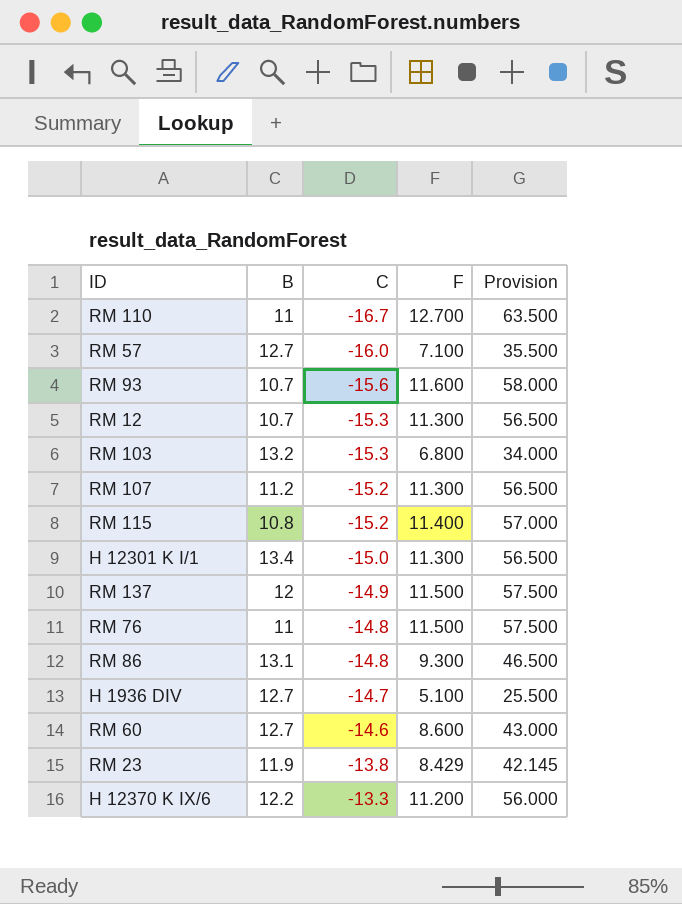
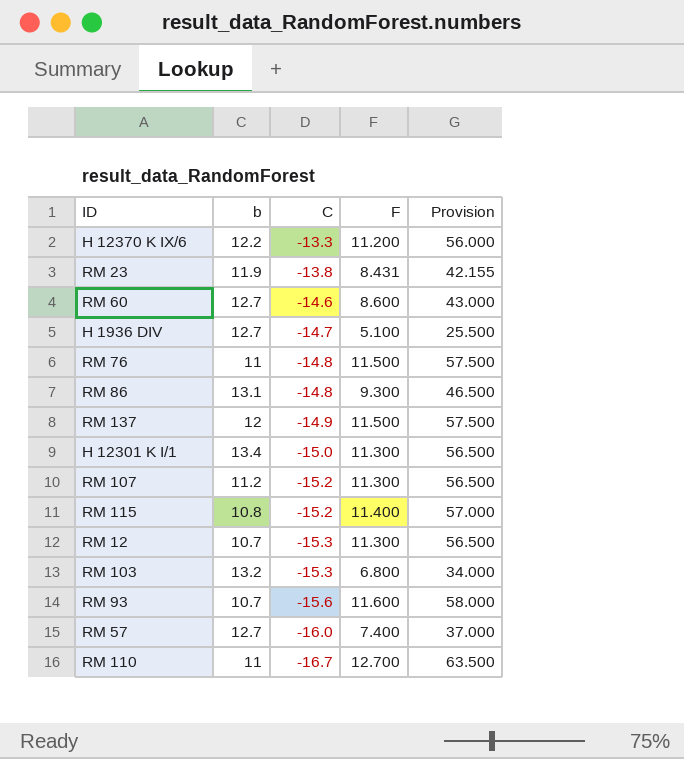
row order: C ascending -> C descending
column name: B -> b
RM 23 | F: 8.429 -> 8.431
RM 23 | Provision: 42.145 -> 42.155
RM 57 | F: 7.100 -> 7.400
RM 57 | Provision: 35.500 -> 37.000

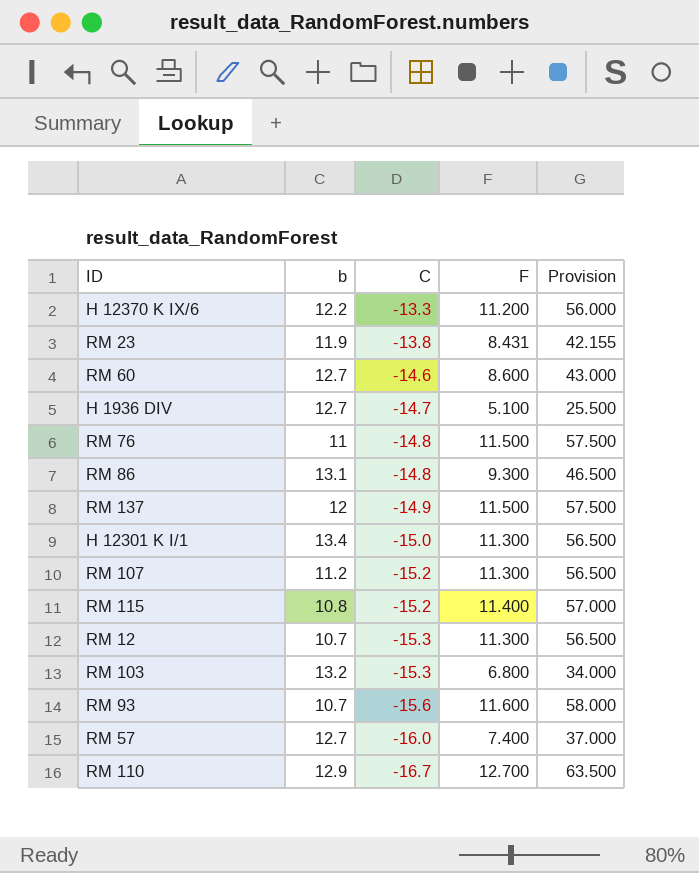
RM 110 | b: 11 -> 12.9

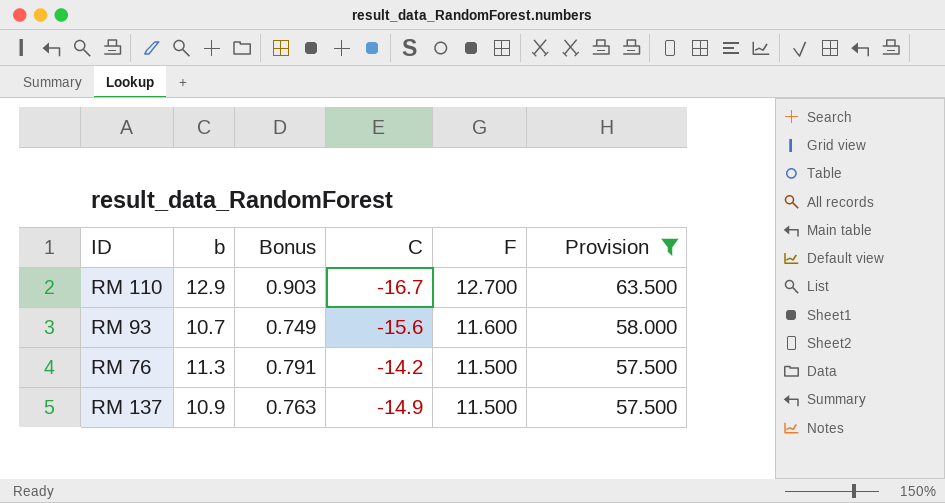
filter: none -> Provision >= 57.500
row order: C descending -> F descending
column Bonus | formula: none -> [b] * 0.07
RM 76 | b: 11 -> 11.3
RM 76 | C: -14.8 -> -14.2
RM 137 | b: 12 -> 10.9

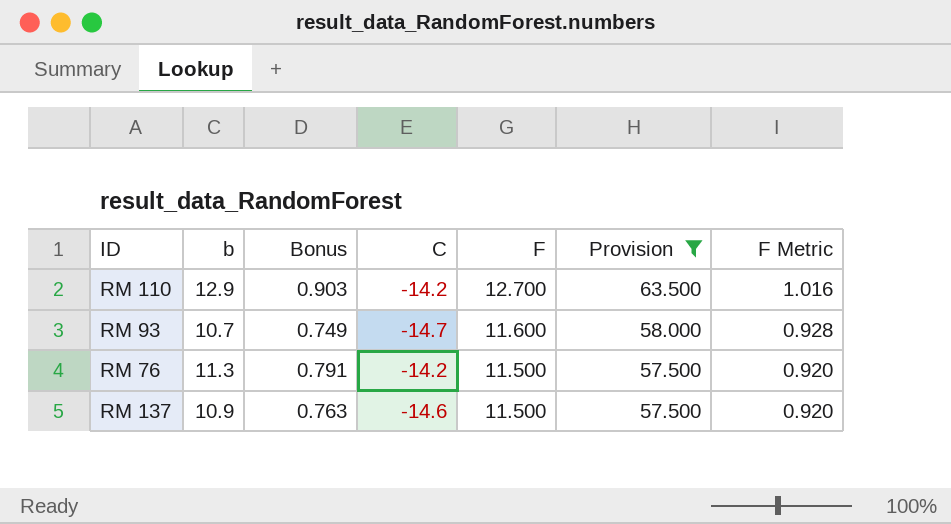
column F Metric | formula: none -> [F] * 0.08
RM 110 | C: -16.7 -> -14.2
RM 93 | C: -15.6 -> -14.7
RM 137 | C: -14.9 -> -14.6

